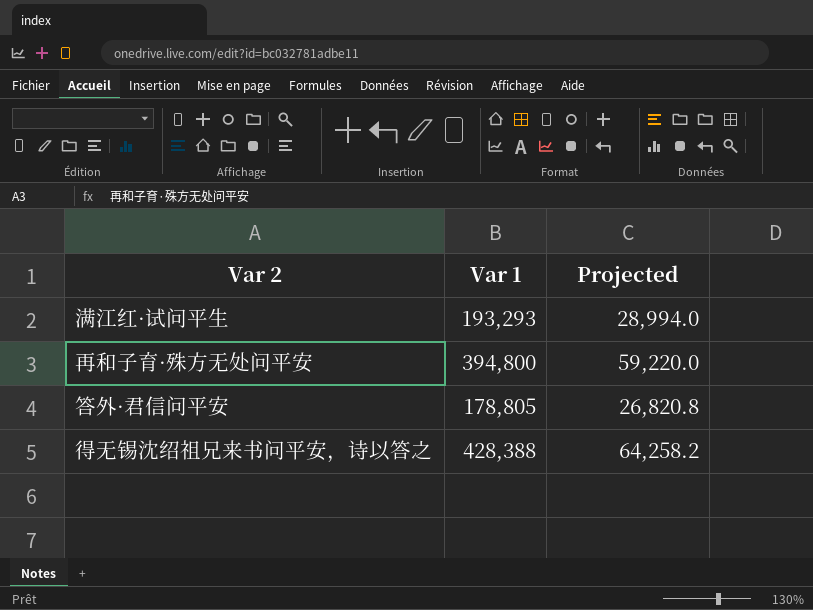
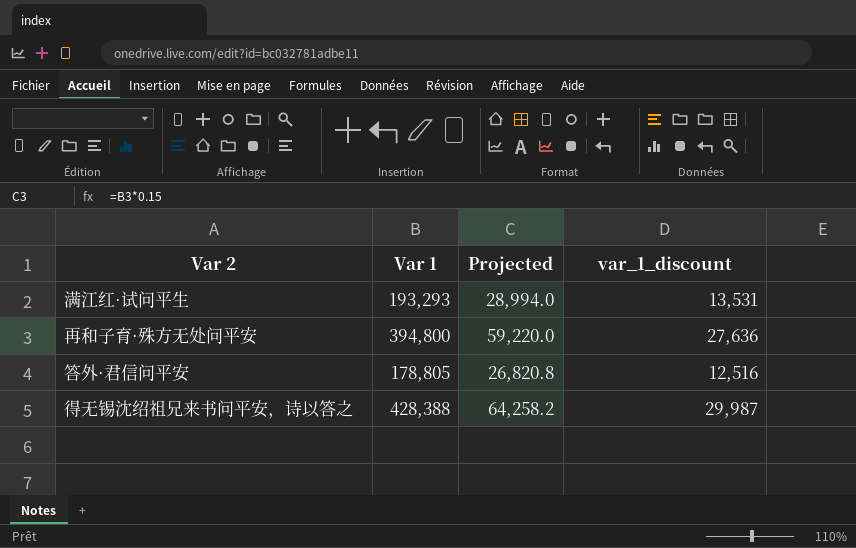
column var_1_discount | formula: none -> [Var 1] * 0.07

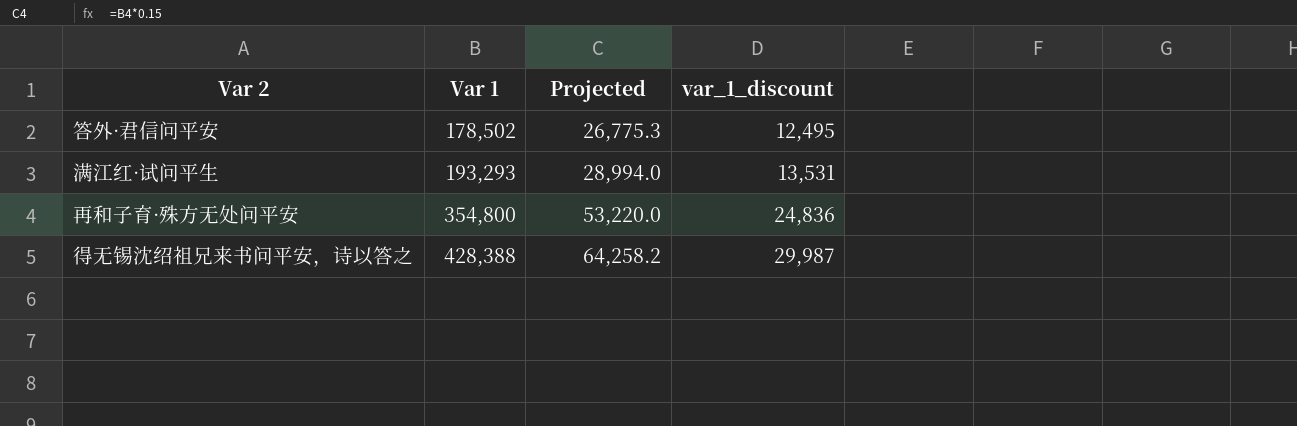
row order: none -> Var 1 ascending
答外·君信问平安 | Var 1: 178,805 -> 178,502
答外·君信问平安 | Projected: 26,820.8 -> 26,775.3
答外·君信问平安 | var_1_discount: 12,516 -> 12,495
再和子育·殊方无处问平安 | Var 1: 394,800 -> 354,800
再和子育·殊方无处问平安 | Projected: 59,220.0 -> 53,220.0
再和子育·殊方无处问平安 | var_1_discount: 27,636 -> 24,836

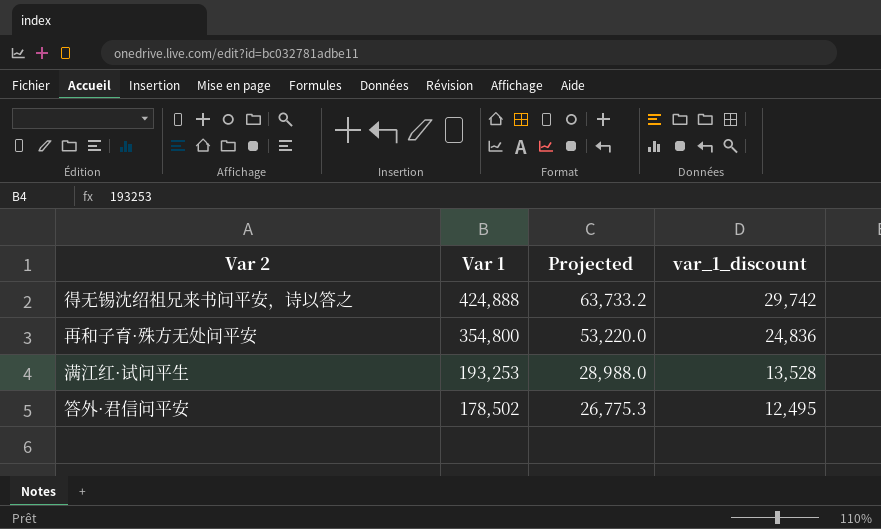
row order: Var 1 ascending -> Var 1 descending
得无锡沈绍祖兄来书问平安，诗以答之 | Var 1: 428,388 -> 424,888
得无锡沈绍祖兄来书问平安，诗以答之 | Projected: 64,258.2 -> 63,733.2
得无锡沈绍祖兄来书问平安，诗以答之 | var_1_discount: 29,987 -> 29,742
满江红·试问平生 | Var 1: 193,293 -> 193,253
满江红·试问平生 | Projected: 28,994.0 -> 28,988.0
满江红·试问平生 | var_1_discount: 13,531 -> 13,528

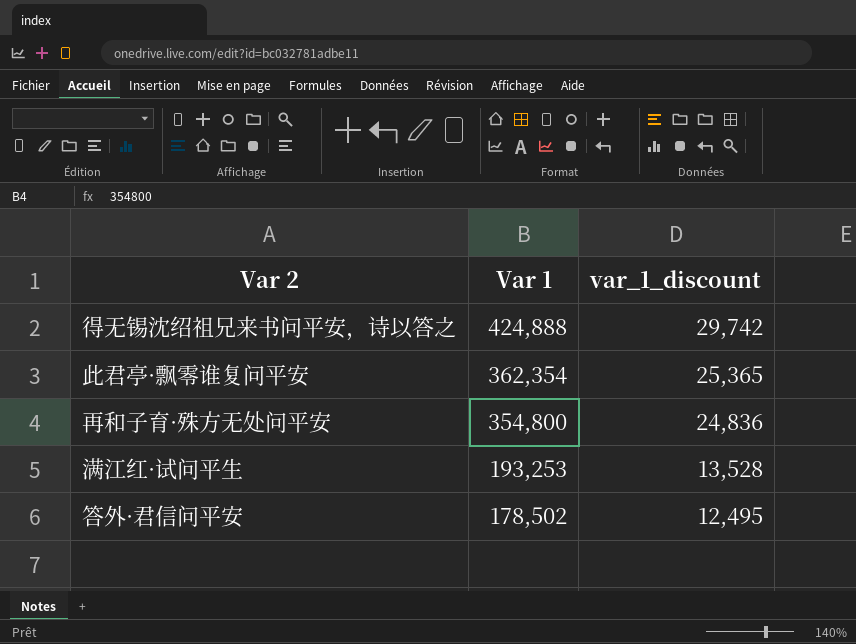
column Projected | formula: [Var 1] * 0.15 -> none
row 此君亭·飘零谁复问平安: none -> 362,354 | 25,365

